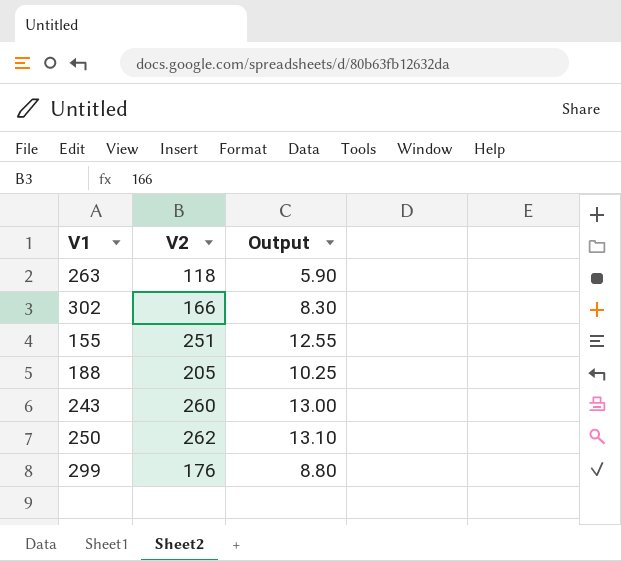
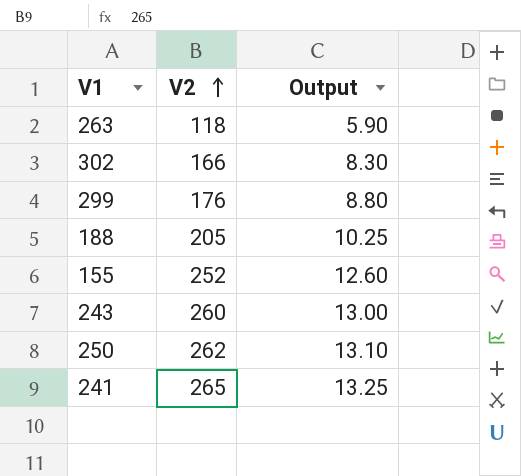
row order: none -> V2 ascending
155 | V2: 251 -> 252
155 | Output: 12.55 -> 12.60
row 241: none -> 265 | 13.25

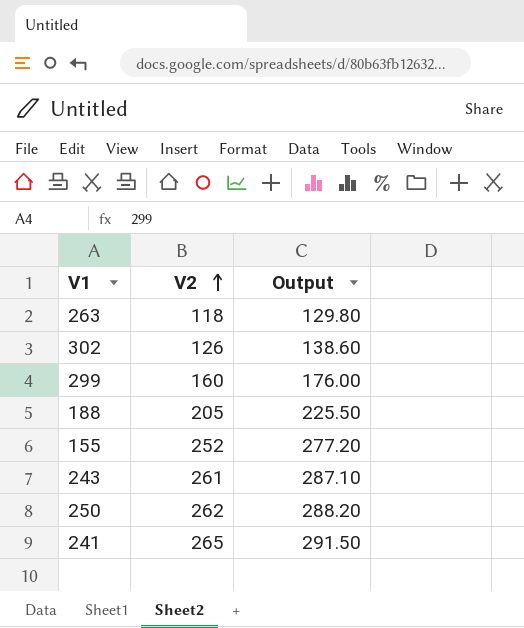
column Output | formula: [V2] * 0.05 -> [V2] * 1.1
302 | V2: 166 -> 126
299 | V2: 176 -> 160
243 | V2: 260 -> 261

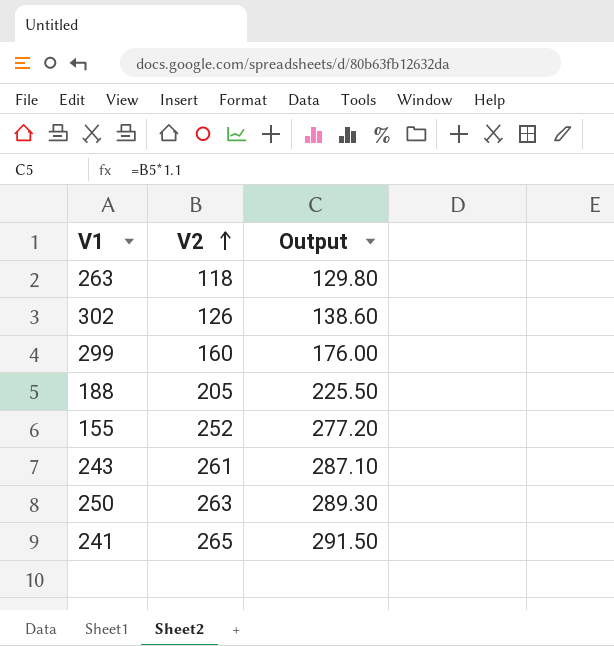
250 | V2: 262 -> 263
250 | Output: 288.20 -> 289.30

